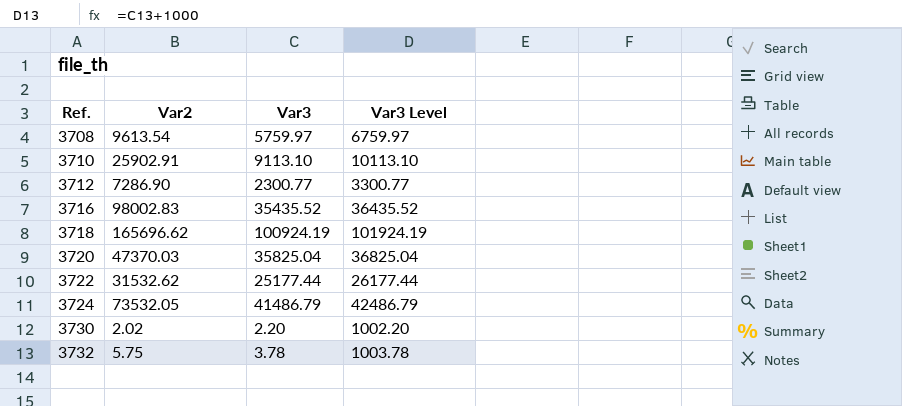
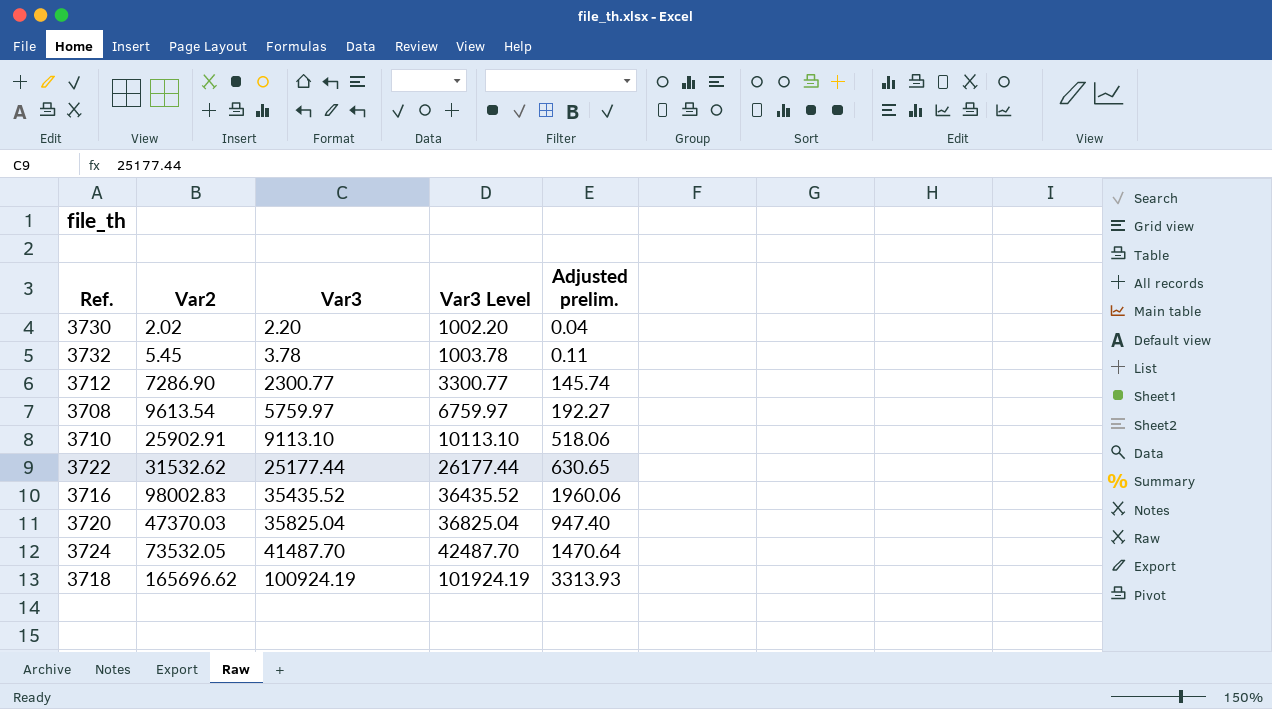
row order: Ref. ascending -> Var3 ascending
column Adjusted prelim. | formula: none -> [Var2] * 0.02
3732 | Var2: 5.75 -> 5.45
3724 | Var3: 41486.79 -> 41487.70
3724 | Var3 Level: 42486.79 -> 42487.70

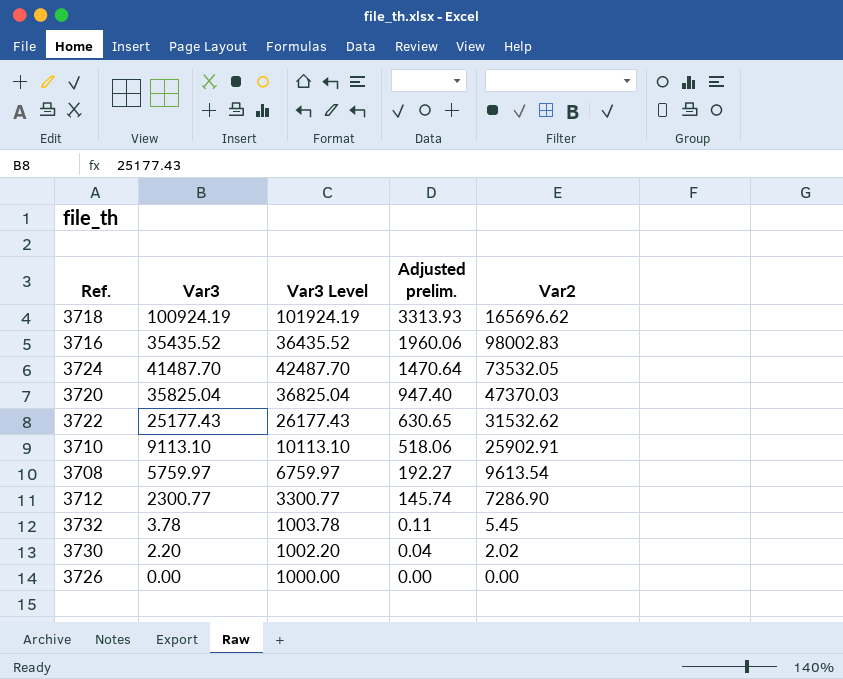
row order: Var3 ascending -> Adjusted prelim. descending
column Var2 | position: 2 -> 5
3722 | Var3: 25177.44 -> 25177.43
3722 | Var3 Level: 26177.44 -> 26177.43
row 3726: none -> 0.00 | 1000.00 | 0.00 | 0.00

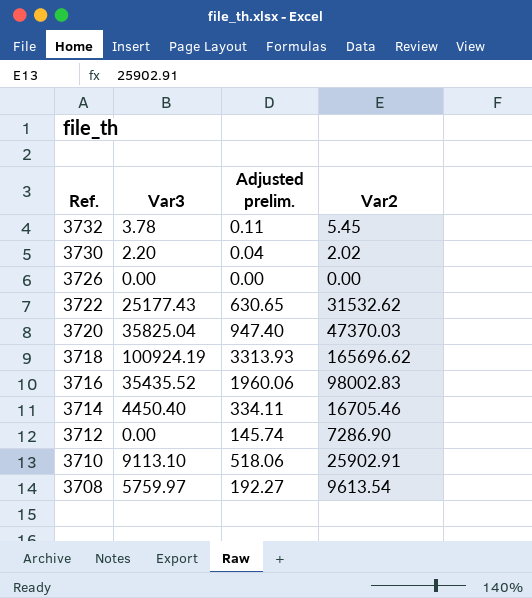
row order: Adjusted prelim. descending -> Ref. descending
column Var3 Level | formula: [Var3] + 1000 -> none
row 3724: 41487.70 | 42487.70 | 1470.64 | 73532.05 -> none
row 3714: none -> 4450.40 | 334.11 | 16705.46
3712 | Var3: 2300.77 -> 0.00

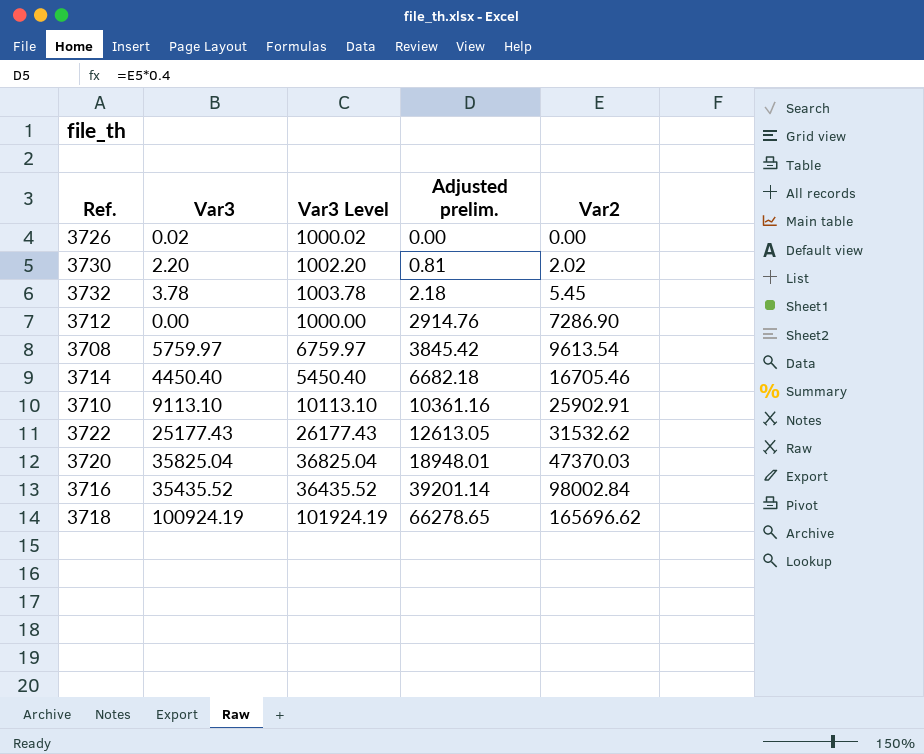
row order: Ref. descending -> Adjusted prelim. ascending
column Var3 Level | formula: none -> [Var3] + 1000
column Adjusted prelim. | formula: [Var2] * 0.02 -> [Var2] * 0.4
3726 | Var3: 0.00 -> 0.02
3716 | Var2: 98002.83 -> 98002.84

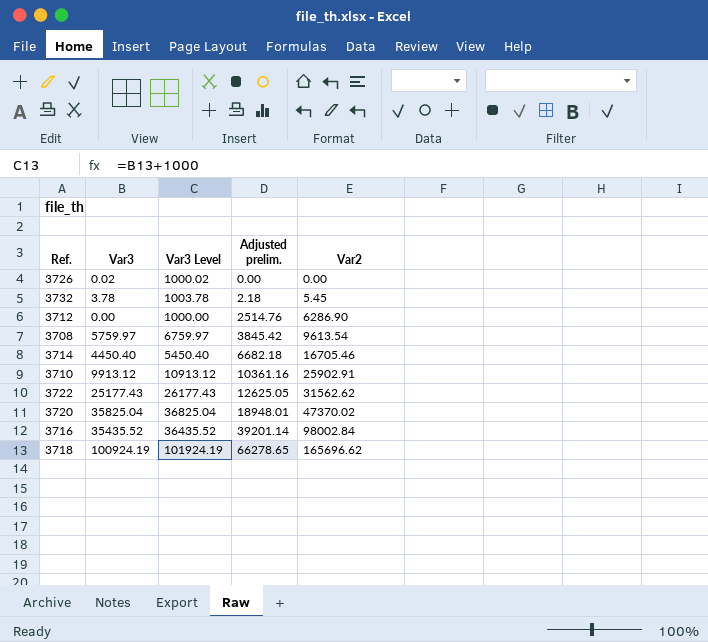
row 3730: 2.20 | 1002.20 | 0.81 | 2.02 -> none
3712 | Adjusted prelim.: 2914.76 -> 2514.76
3712 | Var2: 7286.90 -> 6286.90
3710 | Var3: 9113.10 -> 9913.12
3710 | Var3 Level: 10113.10 -> 10913.12
3722 | Adjusted prelim.: 12613.05 -> 12625.05
3722 | Var2: 31532.62 -> 31562.62
3720 | Var2: 47370.03 -> 47370.02

